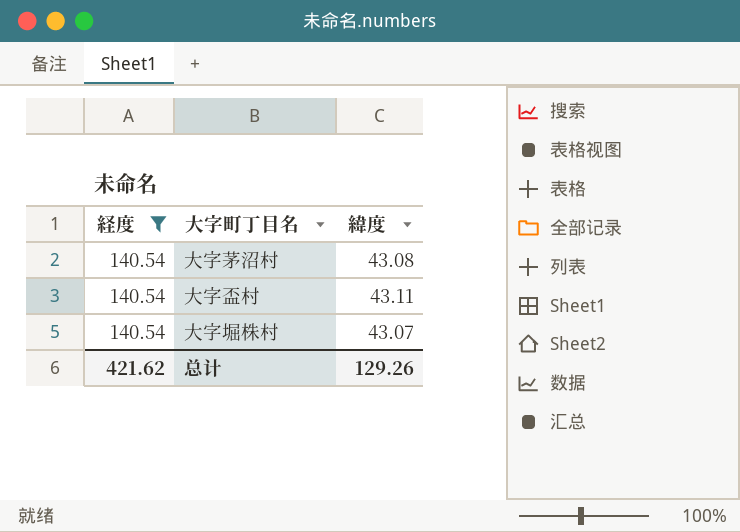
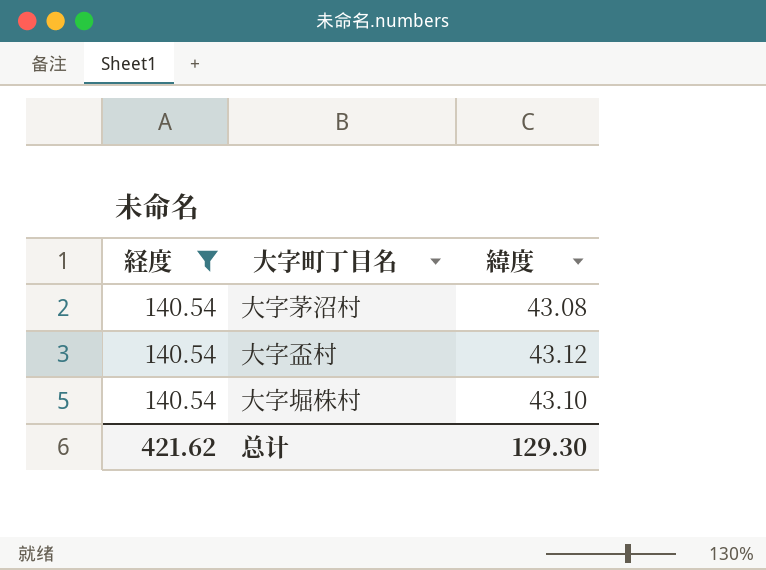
大字盃村 | 緯度: 43.11 -> 43.12
大字堀株村 | 緯度: 43.07 -> 43.10
总计 | 緯度: 129.26 -> 129.30

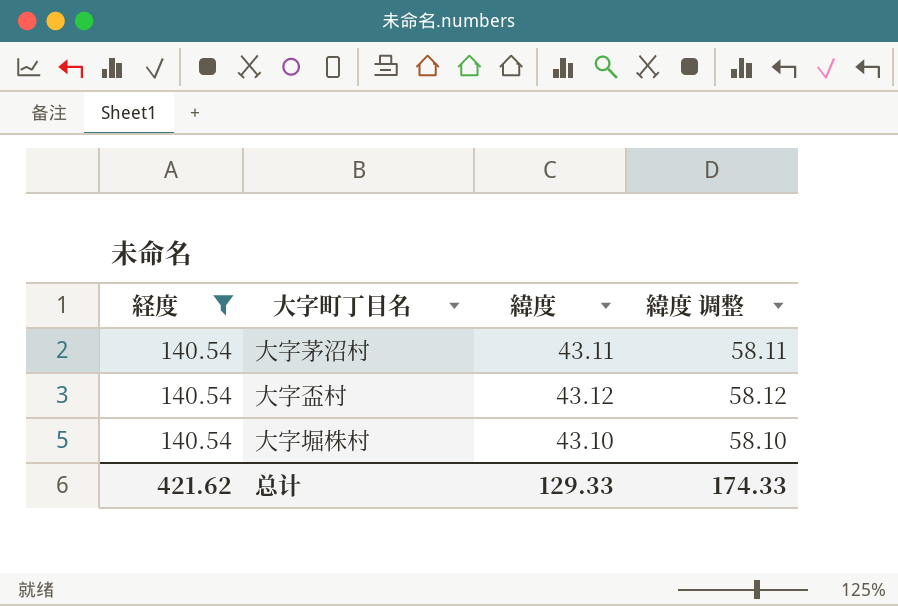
column 緯度 调整 | formula: none -> [緯度] + 15
大字茅沼村 | 緯度: 43.08 -> 43.11
总计 | 緯度: 129.30 -> 129.33

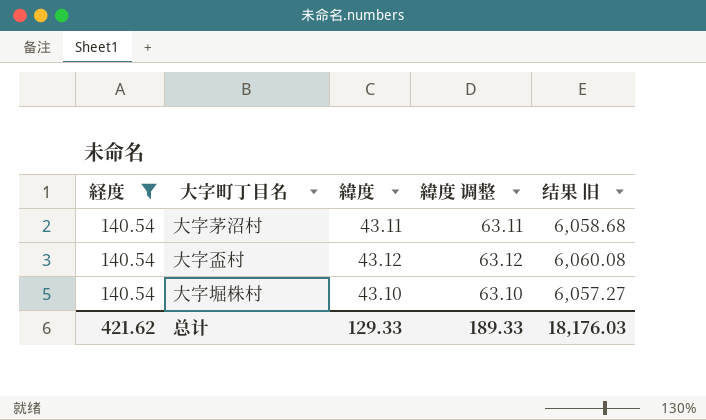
column 緯度 调整 | formula: [緯度] + 15 -> [緯度] + 20
column 结果 旧 | formula: none -> [経度] * [緯度]
总计 | 緯度 调整: 174.33 -> 189.33

